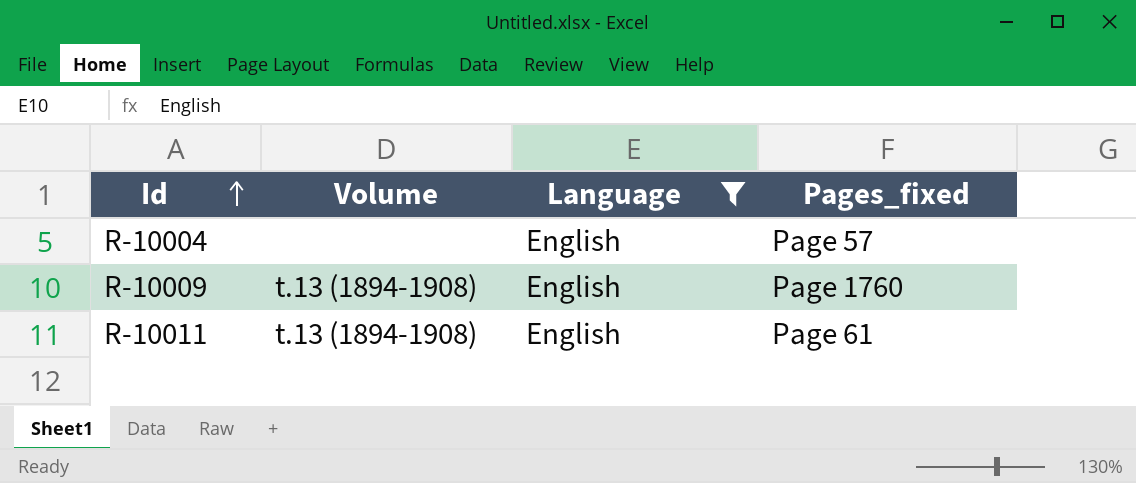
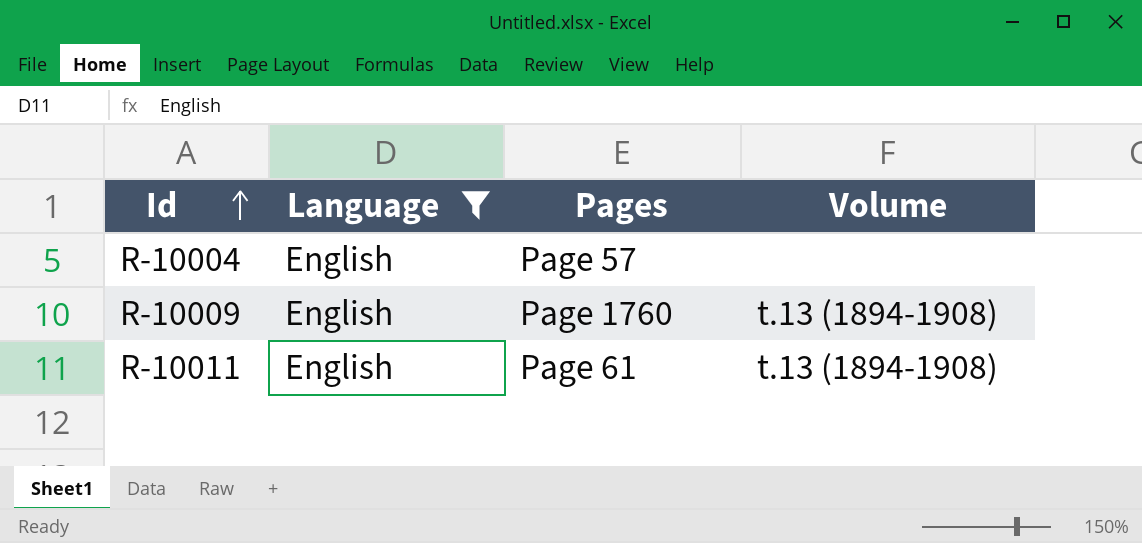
column name: Pages_fixed -> Pages
column Volume | position: 2 -> 4

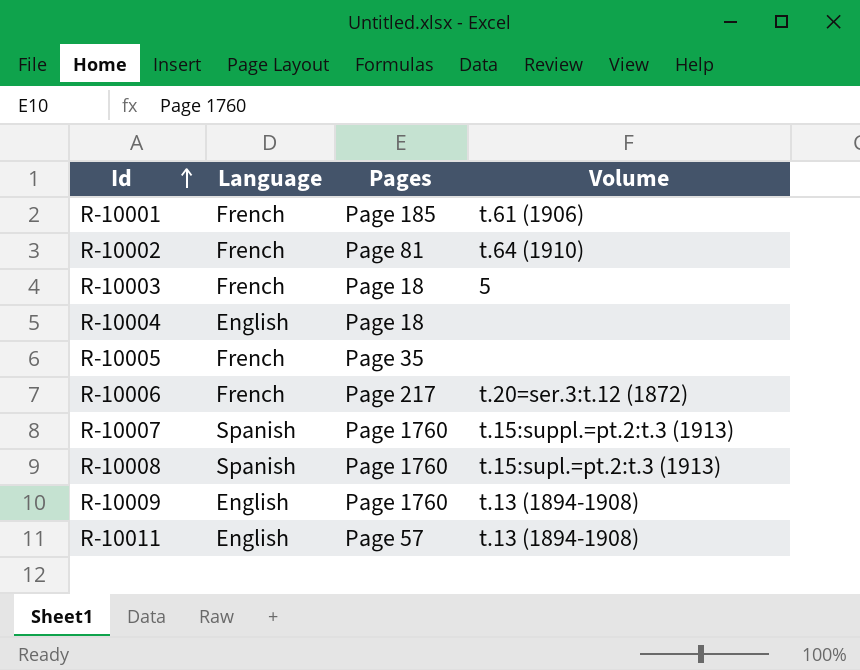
filter: Language = English -> none
R-10004 | Pages: Page 57 -> Page 18
R-10011 | Pages: Page 61 -> Page 57

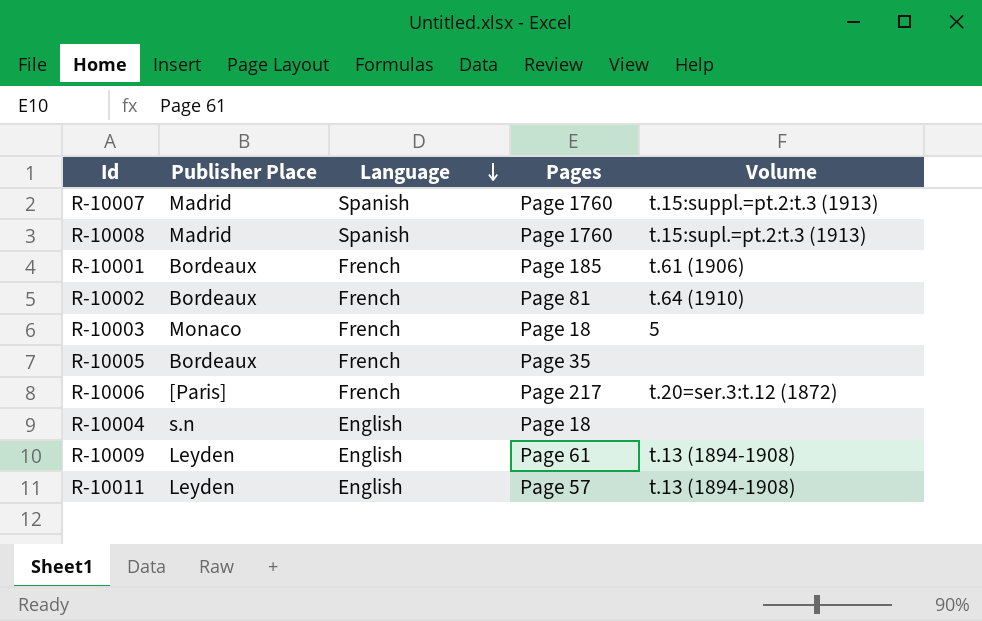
row order: Id ascending -> Language descending
column Publisher Place | position: none -> 2
R-10009 | Pages: Page 1760 -> Page 61

